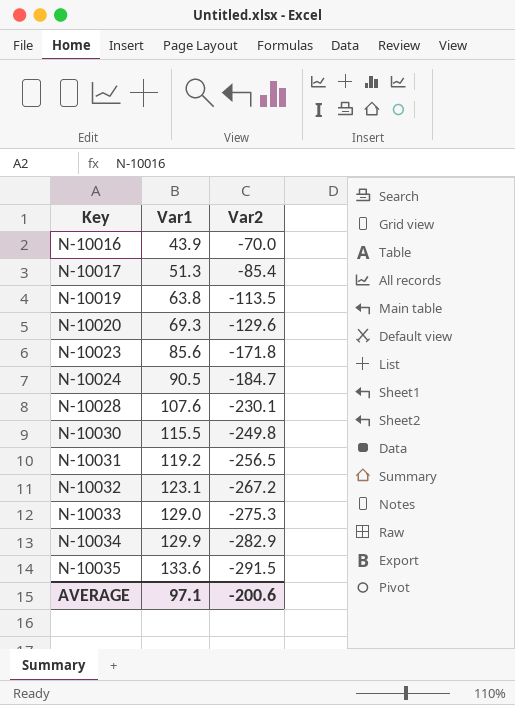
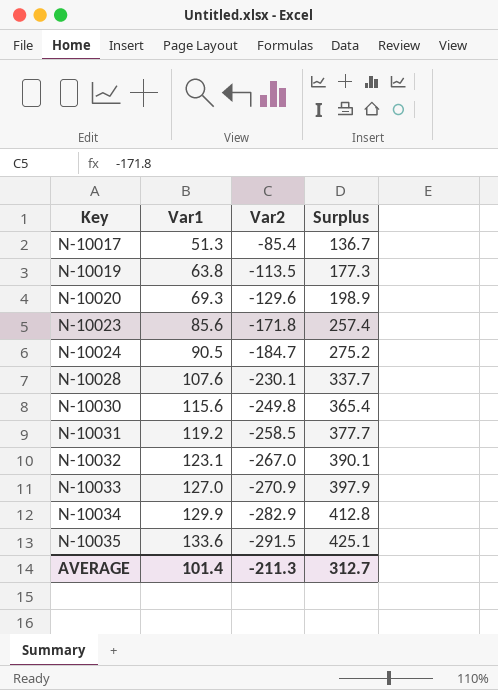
column Surplus | formula: none -> [Var1] - [Var2]
row N-10016: 43.9 | -70.0 -> none
N-10030 | Var1: 115.5 -> 115.6
N-10031 | Var2: -256.5 -> -258.5
N-10032 | Var2: -267.2 -> -267.0
N-10033 | Var1: 129.0 -> 127.0
N-10033 | Var2: -275.3 -> -270.9
AVERAGE | Var1: 97.1 -> 101.4
AVERAGE | Var2: -200.6 -> -211.3

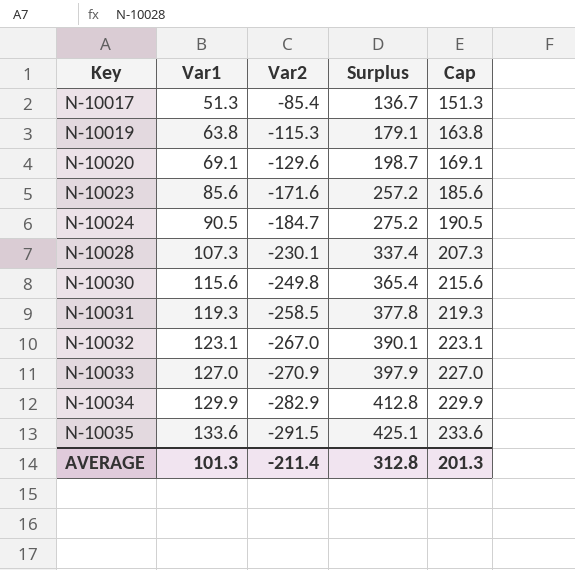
column Cap | formula: none -> [Var1] + 100
N-10019 | Var2: -113.5 -> -115.3
N-10019 | Surplus: 177.3 -> 179.1
N-10020 | Var1: 69.3 -> 69.1
N-10020 | Surplus: 198.9 -> 198.7
N-10023 | Var2: -171.8 -> -171.6
N-10023 | Surplus: 257.4 -> 257.2
N-10028 | Var1: 107.6 -> 107.3
N-10028 | Surplus: 337.7 -> 337.4
N-10031 | Var1: 119.2 -> 119.3
N-10031 | Surplus: 377.7 -> 377.8
AVERAGE | Var1: 101.4 -> 101.3
AVERAGE | Var2: -211.3 -> -211.4
AVERAGE | Surplus: 312.7 -> 312.8

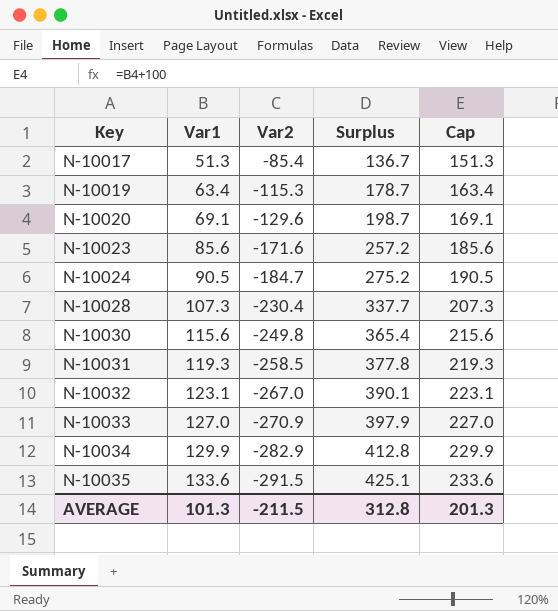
N-10019 | Var1: 63.8 -> 63.4
N-10019 | Surplus: 179.1 -> 178.7
N-10019 | Cap: 163.8 -> 163.4
N-10028 | Var2: -230.1 -> -230.4
N-10028 | Surplus: 337.4 -> 337.7
AVERAGE | Var2: -211.4 -> -211.5

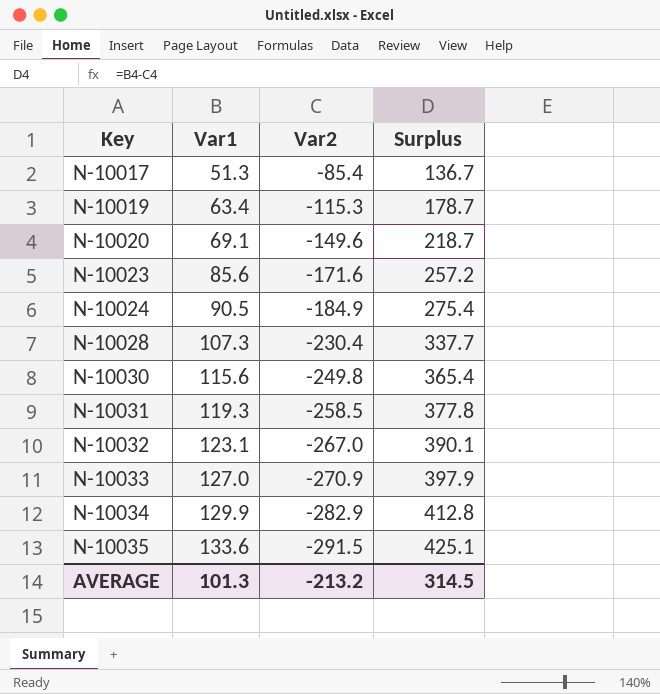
column Cap | formula: [Var1] + 100 -> none
N-10020 | Var2: -129.6 -> -149.6
N-10020 | Surplus: 198.7 -> 218.7
N-10024 | Var2: -184.7 -> -184.9
N-10024 | Surplus: 275.2 -> 275.4
AVERAGE | Var2: -211.5 -> -213.2
AVERAGE | Surplus: 312.8 -> 314.5

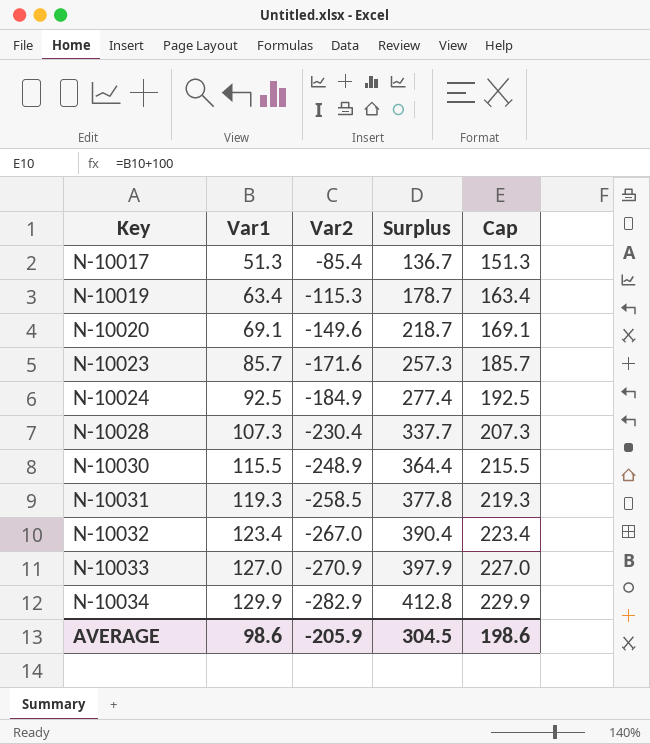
column Cap | formula: none -> [Var1] + 100
row N-10035: 133.6 | -291.5 | 425.1 -> none
N-10023 | Var1: 85.6 -> 85.7
N-10023 | Surplus: 257.2 -> 257.3
N-10024 | Var1: 90.5 -> 92.5
N-10024 | Surplus: 275.4 -> 277.4
N-10030 | Var1: 115.6 -> 115.5
N-10030 | Var2: -249.8 -> -248.9
N-10030 | Surplus: 365.4 -> 364.4
N-10032 | Var1: 123.1 -> 123.4
N-10032 | Surplus: 390.1 -> 390.4
AVERAGE | Var1: 101.3 -> 98.6
AVERAGE | Var2: -213.2 -> -205.9
AVERAGE | Surplus: 314.5 -> 304.5

